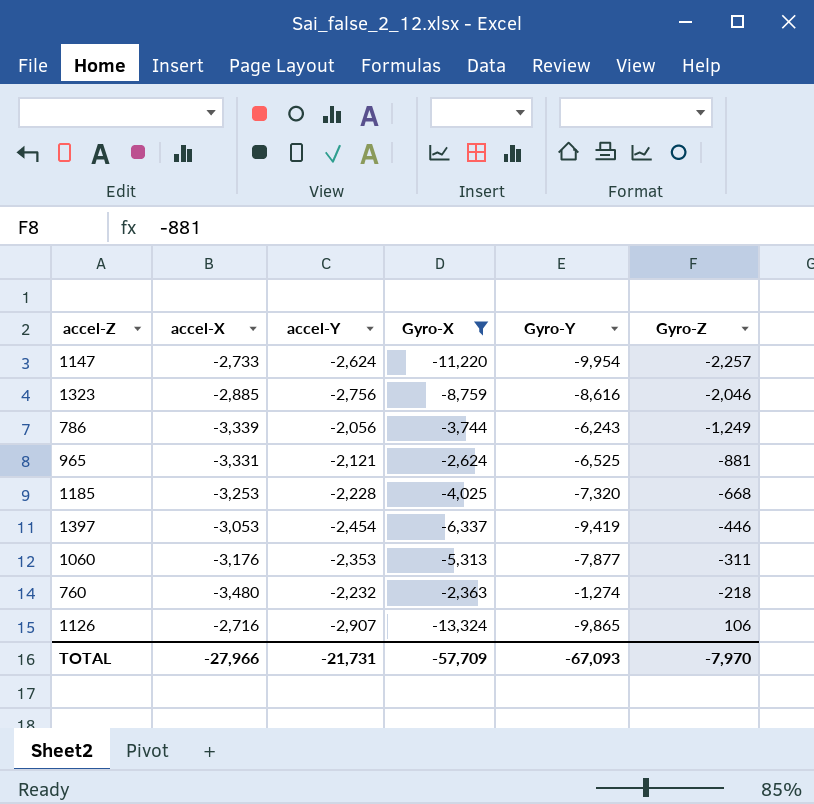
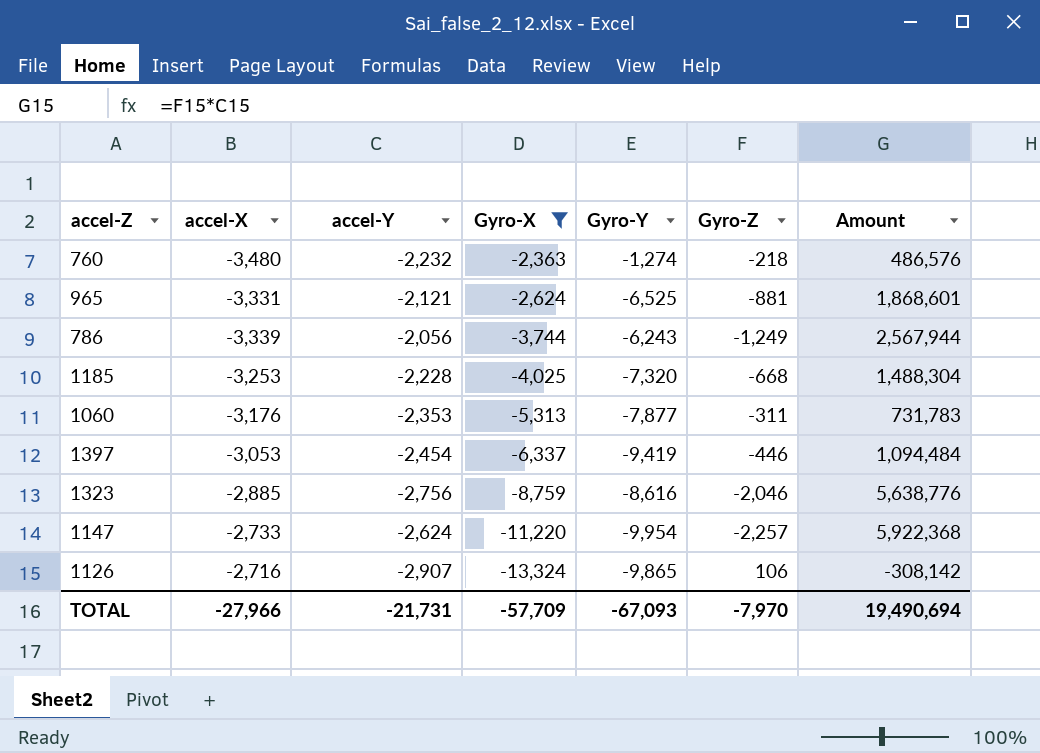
row order: Gyro-Z ascending -> Gyro-X descending
column Amount | formula: none -> [accel-Y] * [Gyro-Z]

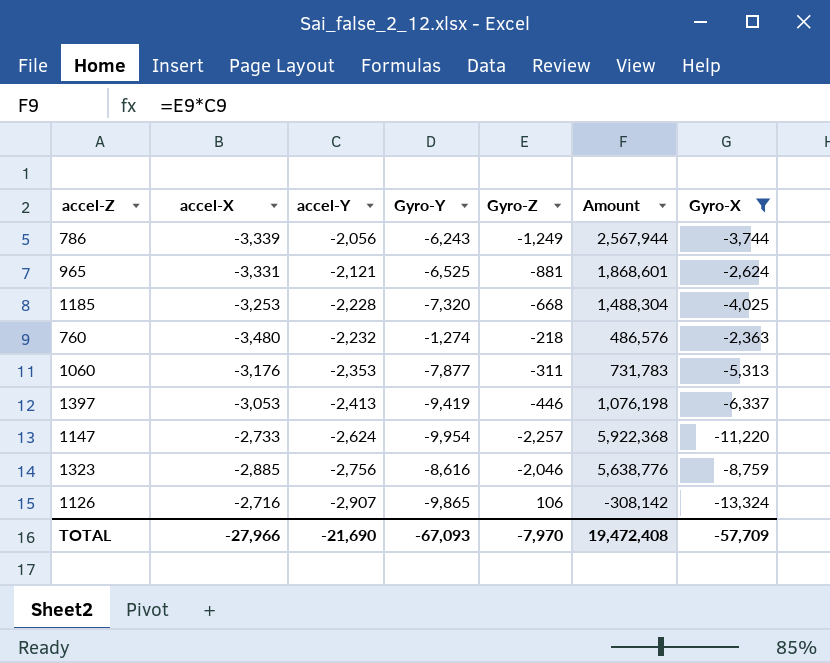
row order: Gyro-X descending -> accel-Y descending
column Gyro-X | position: 4 -> 7
1397 | accel-Y: -2,454 -> -2,413
1397 | Amount: 1,094,484 -> 1,076,198
TOTAL | accel-Y: -21,731 -> -21,690
TOTAL | Amount: 19,490,694 -> 19,472,408

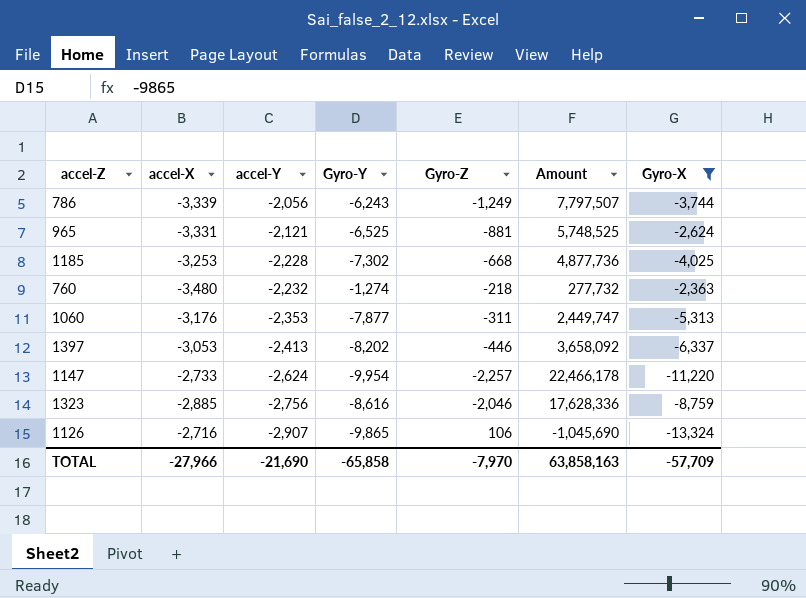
column Amount | formula: [accel-Y] * [Gyro-Z] -> [Gyro-Y] * [Gyro-Z]
1185 | Gyro-Y: -7,320 -> -7,302
1397 | Gyro-Y: -9,419 -> -8,202
TOTAL | Gyro-Y: -67,093 -> -65,858
TOTAL | Amount: 19,472,408 -> 63,858,163

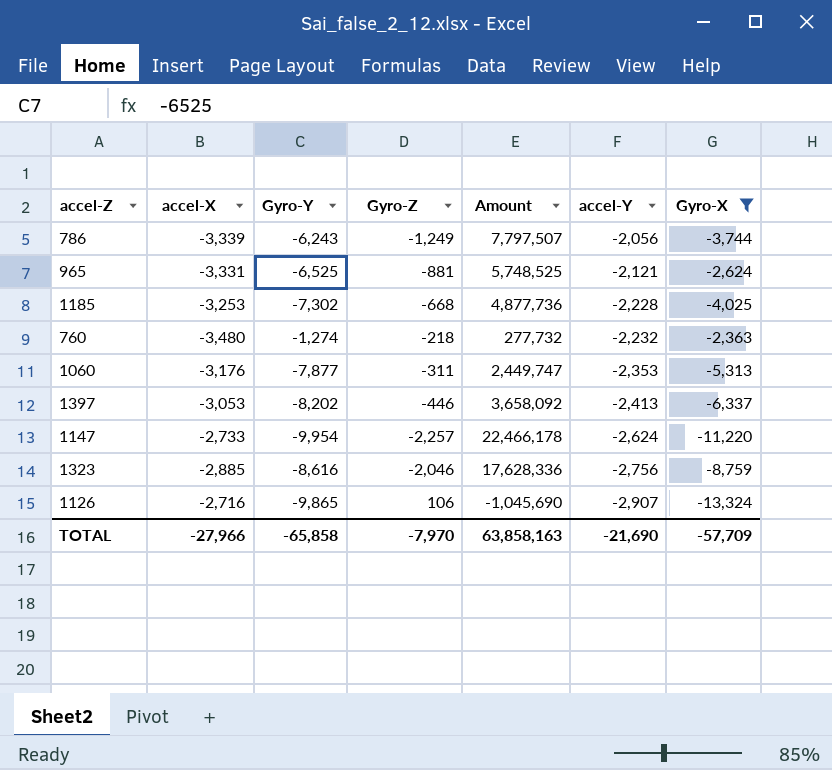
column accel-Y | position: 3 -> 6

